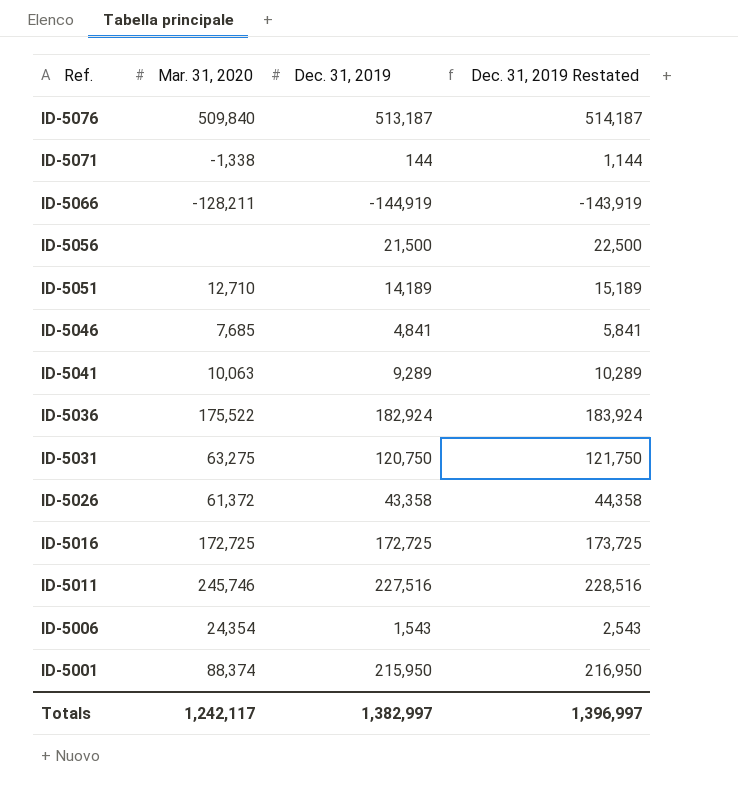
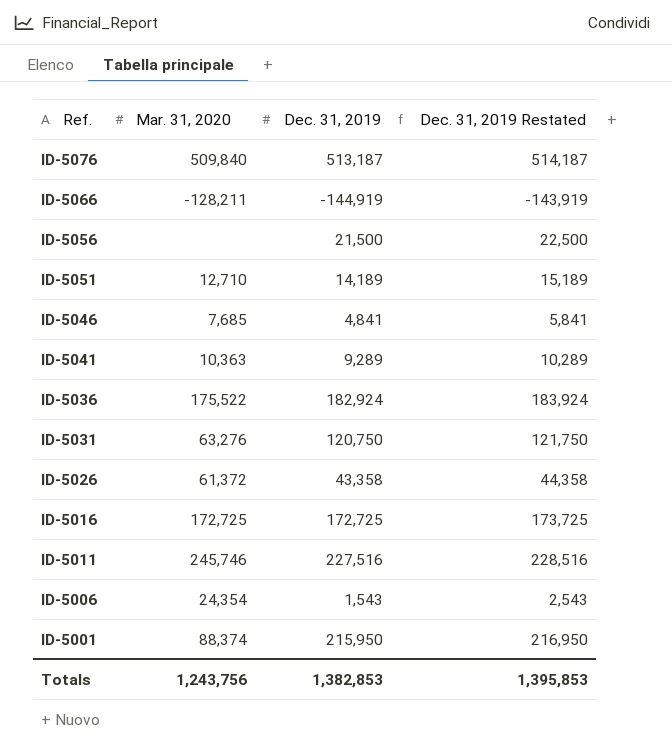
row ID-5071: -1,338 | 144 | 1,144 -> none
ID-5041 | Mar. 31, 2020: 10,063 -> 10,363
ID-5031 | Mar. 31, 2020: 63,275 -> 63,276
Totals | Mar. 31, 2020: 1,242,117 -> 1,243,756
Totals | Dec. 31, 2019: 1,382,997 -> 1,382,853
Totals | Dec. 31, 2019 Restated: 1,396,997 -> 1,395,853

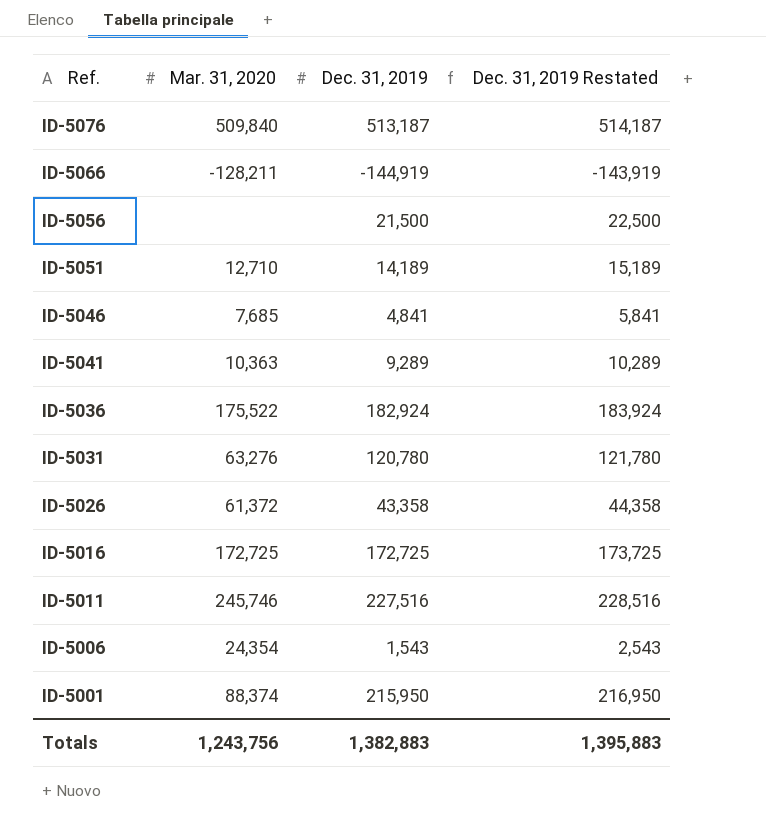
ID-5031 | Dec. 31, 2019: 120,750 -> 120,780
ID-5031 | Dec. 31, 2019 Restated: 121,750 -> 121,780
Totals | Dec. 31, 2019: 1,382,853 -> 1,382,883
Totals | Dec. 31, 2019 Restated: 1,395,853 -> 1,395,883

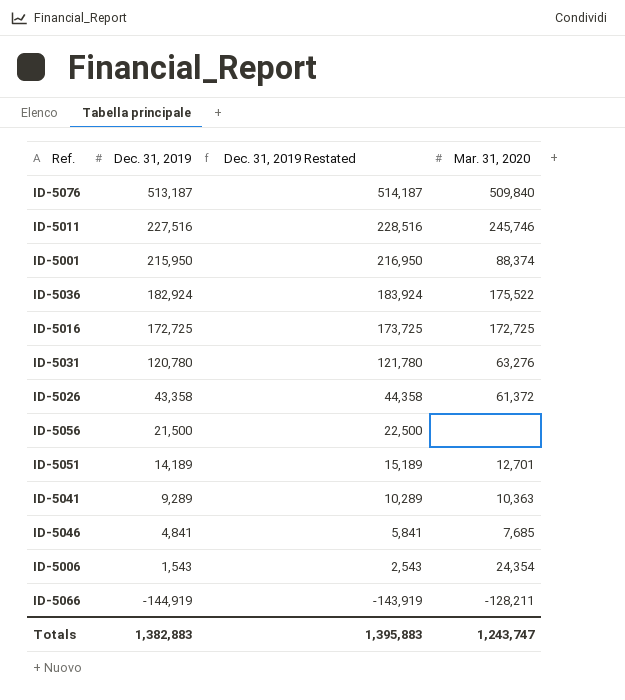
row order: Ref. descending -> Dec. 31, 2019 descending
column Mar. 31, 2020 | position: 2 -> 4
ID-5051 | Mar. 31, 2020: 12,710 -> 12,701
Totals | Mar. 31, 2020: 1,243,756 -> 1,243,747

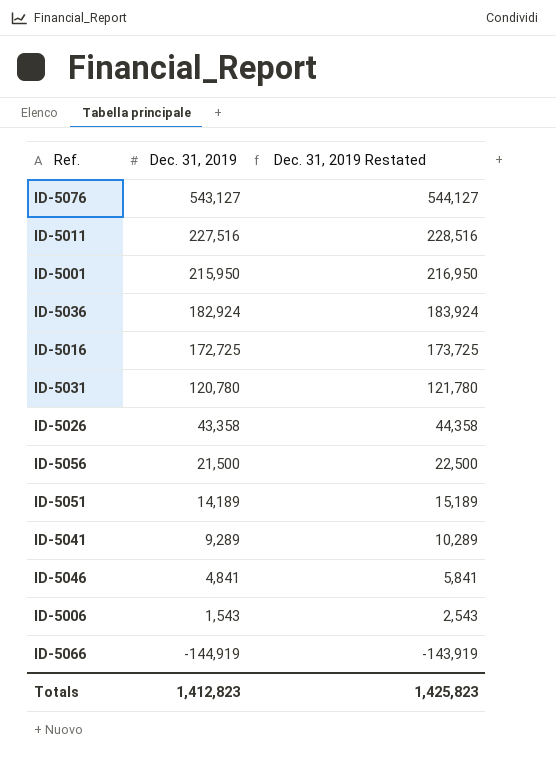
column Mar. 31, 2020 | position: 4 -> none
ID-5076 | Dec. 31, 2019: 513,187 -> 543,127
ID-5076 | Dec. 31, 2019 Restated: 514,187 -> 544,127
Totals | Dec. 31, 2019: 1,382,883 -> 1,412,823
Totals | Dec. 31, 2019 Restated: 1,395,883 -> 1,425,823

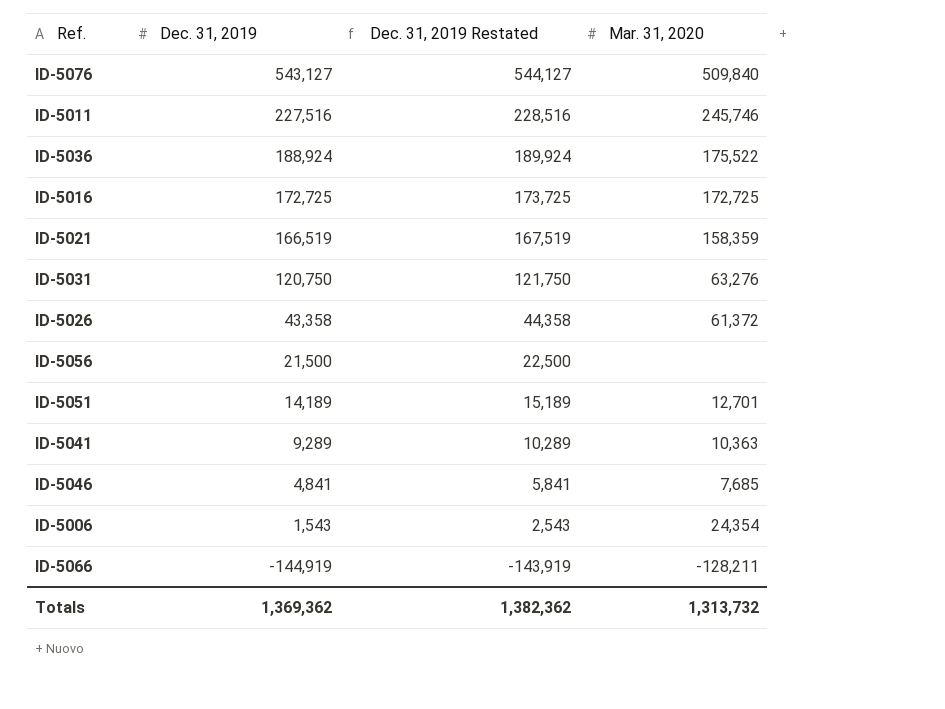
column Mar. 31, 2020 | position: none -> 4
row ID-5001: 215,950 | 216,950 -> none
ID-5036 | Dec. 31, 2019: 182,924 -> 188,924
ID-5036 | Dec. 31, 2019 Restated: 183,924 -> 189,924
row ID-5021: none -> 166,519 | 167,519 | 158,359
ID-5031 | Dec. 31, 2019: 120,780 -> 120,750
ID-5031 | Dec. 31, 2019 Restated: 121,780 -> 121,750
Totals | Dec. 31, 2019: 1,412,823 -> 1,369,362
Totals | Dec. 31, 2019 Restated: 1,425,823 -> 1,382,362

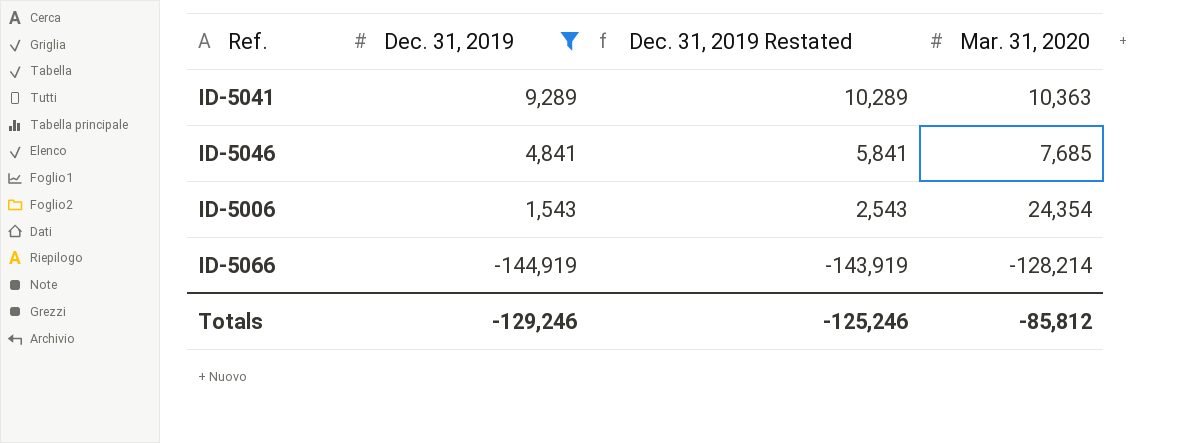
filter: none -> Dec. 31, 2019 <= 9,289
ID-5066 | Mar. 31, 2020: -128,211 -> -128,214
Totals | Dec. 31, 2019: 1,369,362 -> -129,246
Totals | Dec. 31, 2019 Restated: 1,382,362 -> -125,246
Totals | Mar. 31, 2020: 1,313,732 -> -85,812

